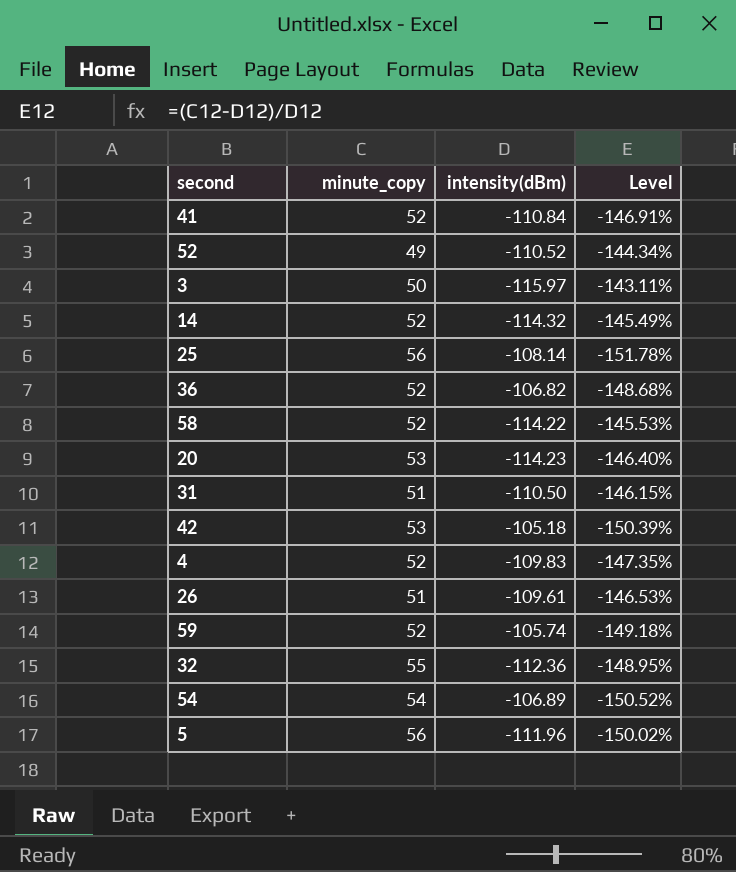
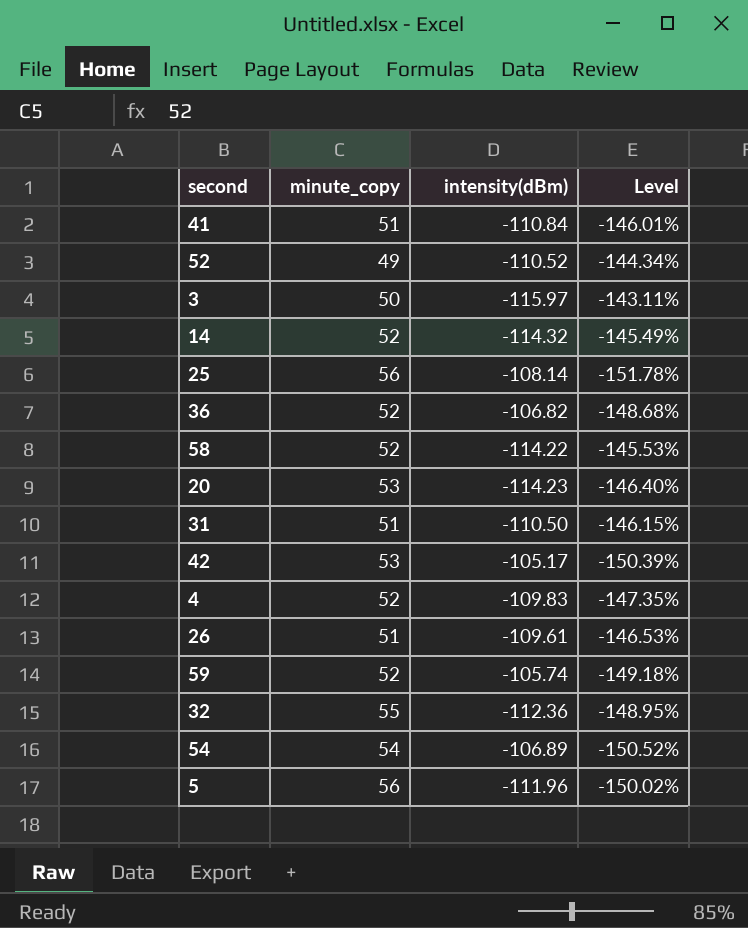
41 | minute_copy: 52 -> 51
41 | Level: -146.91% -> -146.01%
42 | intensity(dBm): -105.18 -> -105.17

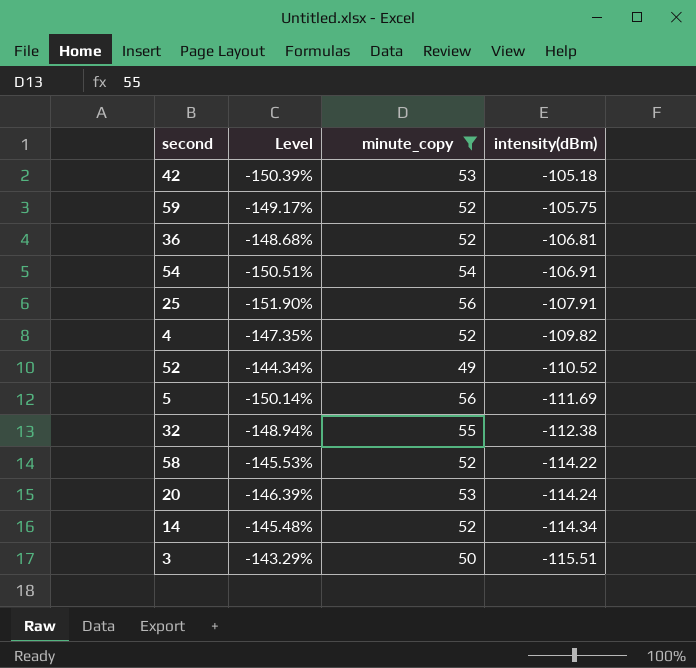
filter: none -> minute_copy != 51
row order: none -> intensity(dBm) descending
column Level | position: 4 -> 2
42 | intensity(dBm): -105.17 -> -105.18
59 | Level: -149.18% -> -149.17%
59 | intensity(dBm): -105.74 -> -105.75
36 | intensity(dBm): -106.82 -> -106.81
54 | Level: -150.52% -> -150.51%
54 | intensity(dBm): -106.89 -> -106.91
25 | Level: -151.78% -> -151.90%
25 | intensity(dBm): -108.14 -> -107.91
4 | intensity(dBm): -109.83 -> -109.82
5 | Level: -150.02% -> -150.14%
5 | intensity(dBm): -111.96 -> -111.69
32 | Level: -148.95% -> -148.94%
32 | intensity(dBm): -112.36 -> -112.38
20 | Level: -146.40% -> -146.39%
20 | intensity(dBm): -114.23 -> -114.24
14 | Level: -145.49% -> -145.48%
14 | intensity(dBm): -114.32 -> -114.34
3 | Level: -143.11% -> -143.29%
3 | intensity(dBm): -115.97 -> -115.51

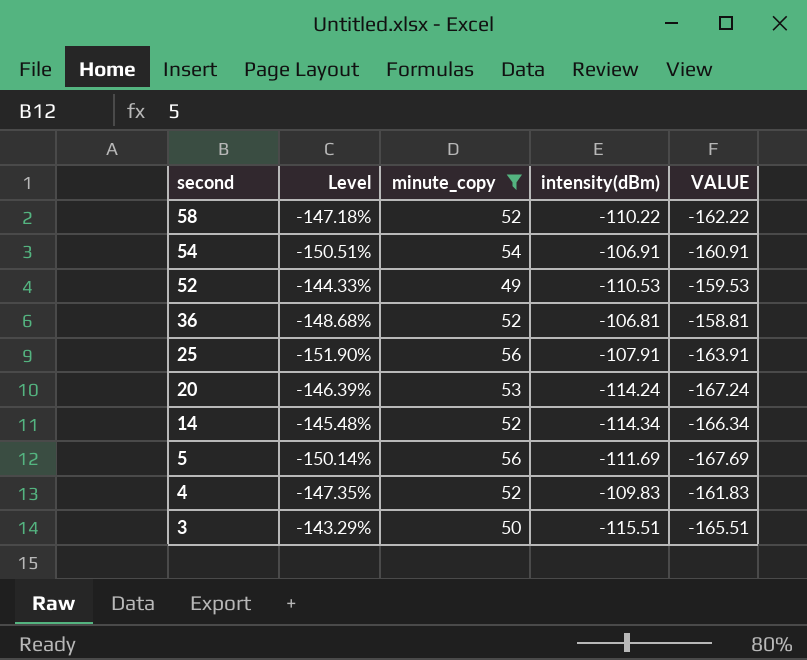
row order: intensity(dBm) descending -> second descending
column VALUE | formula: none -> [intensity(dBm)] - [minute_copy]
row 42: -150.39% | 53 | -105.18 -> none
row 59: -149.17% | 52 | -105.75 -> none
row 32: -148.94% | 55 | -112.38 -> none
58 | Level: -145.53% -> -147.18%
58 | intensity(dBm): -114.22 -> -110.22
52 | Level: -144.34% -> -144.33%
52 | intensity(dBm): -110.52 -> -110.53
4 | intensity(dBm): -109.82 -> -109.83

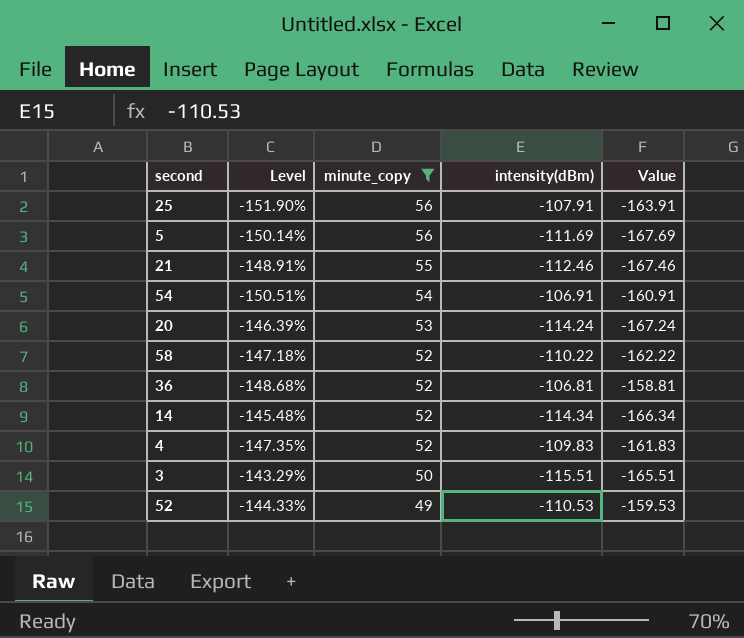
row order: second descending -> minute_copy descending
column name: VALUE -> Value
row 21: none -> -148.91% | 55 | -112.46 | -167.46

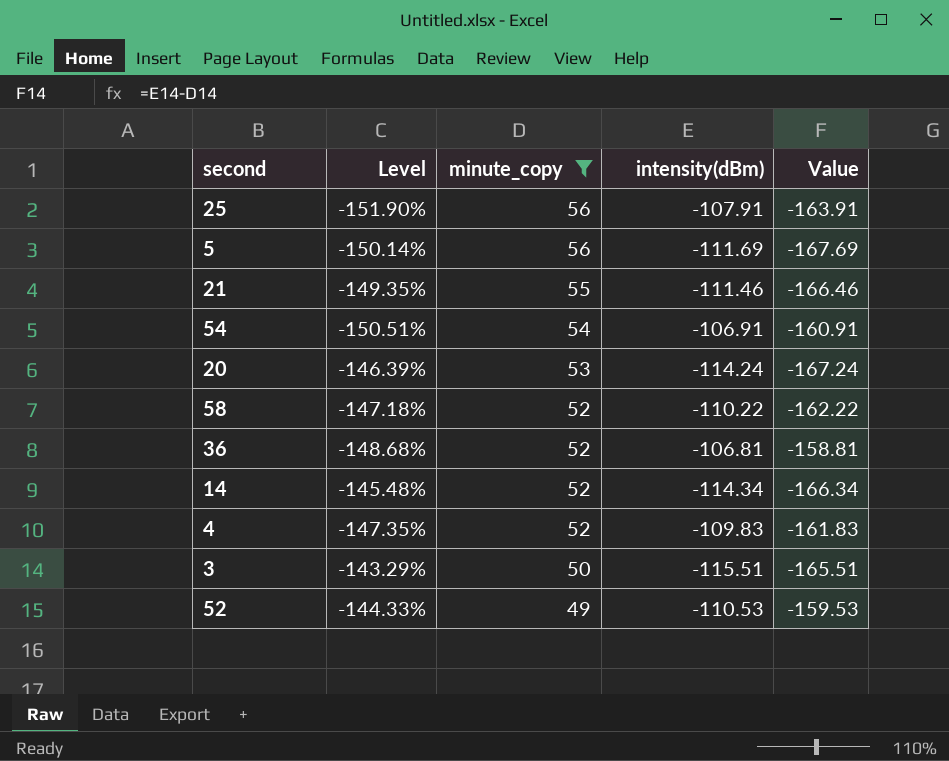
21 | Level: -148.91% -> -149.35%
21 | intensity(dBm): -112.46 -> -111.46
21 | Value: -167.46 -> -166.46

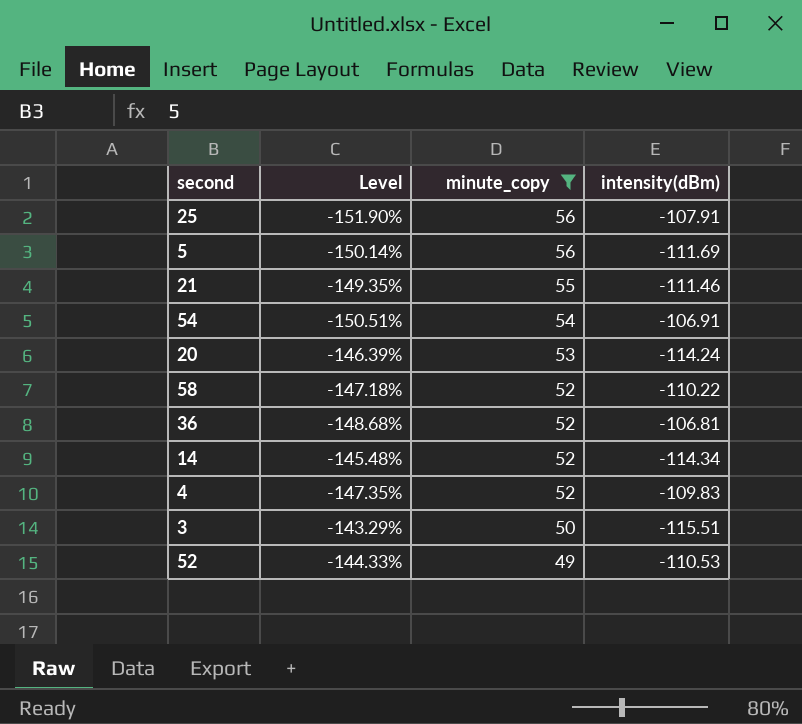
column Value | formula: [intensity(dBm)] - [minute_copy] -> none

